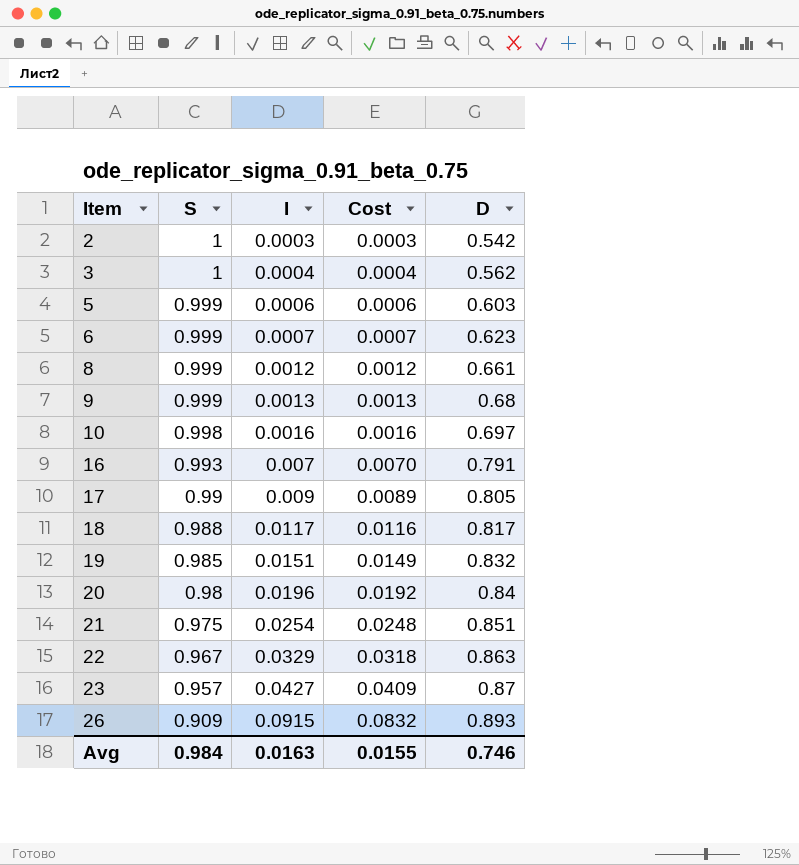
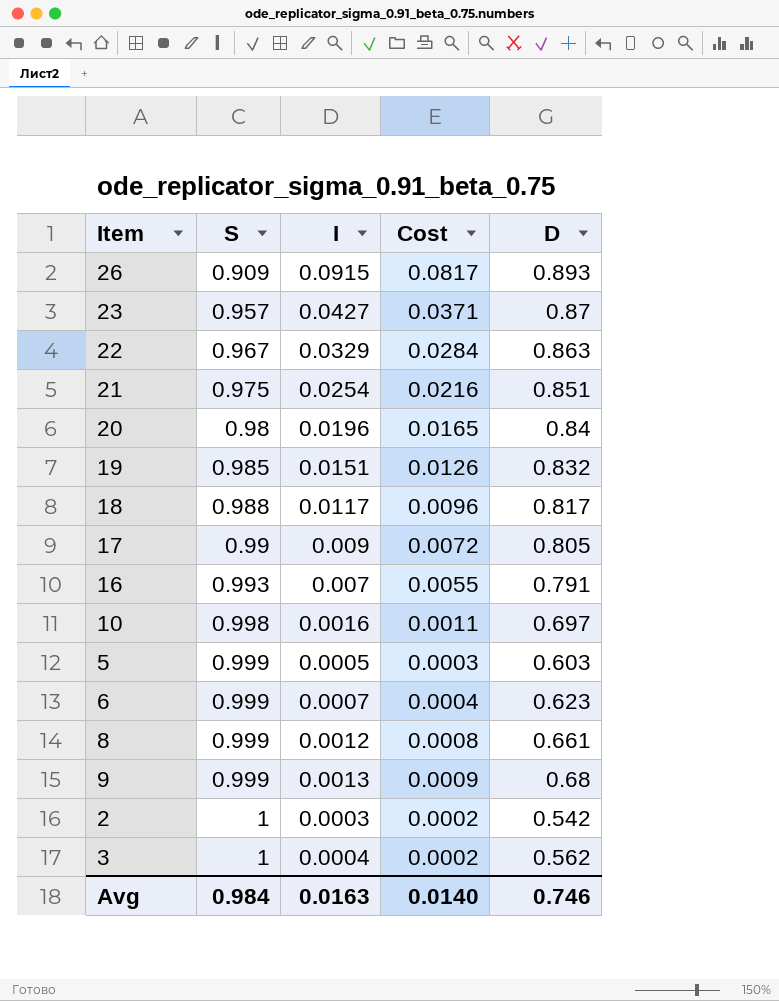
row order: Item ascending -> S ascending
column Cost | formula: [S] * [I] -> [I] * [D]
5 | I: 0.0006 -> 0.0005
Avg | Cost: 0.0155 -> 0.0140

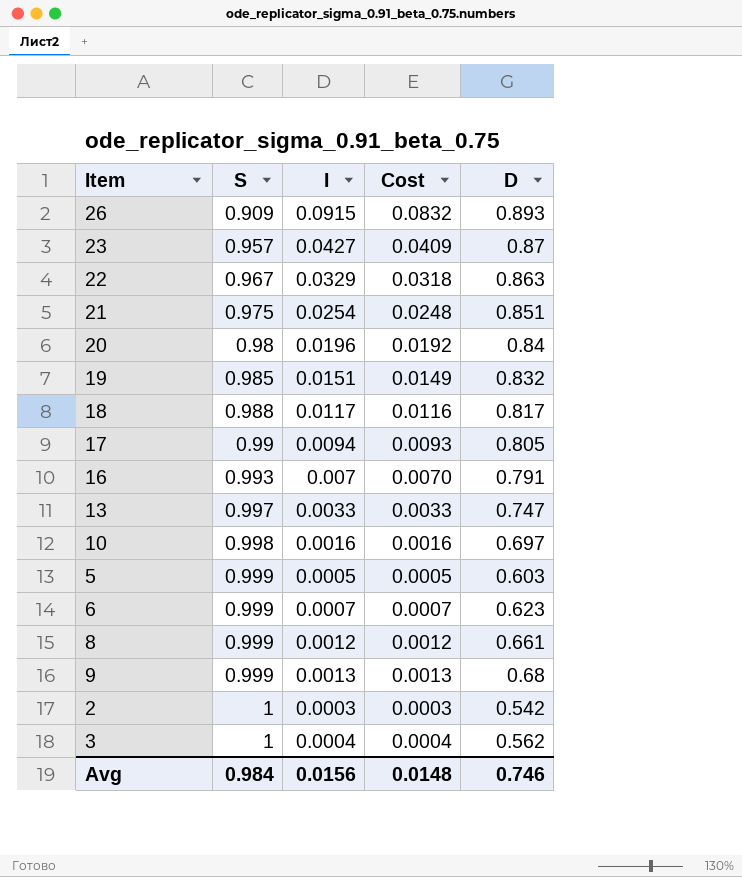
column Cost | formula: [I] * [D] -> [S] * [I]
17 | I: 0.009 -> 0.0094
row 13: none -> 0.997 | 0.0033 | 0.0033 | 0.747
Avg | I: 0.0163 -> 0.0156
Avg | Cost: 0.0140 -> 0.0148

